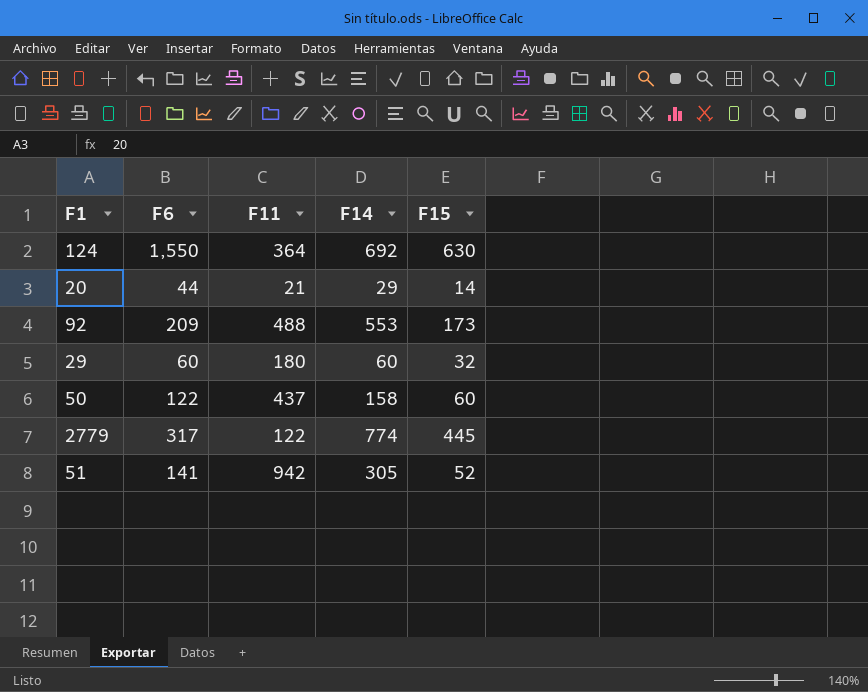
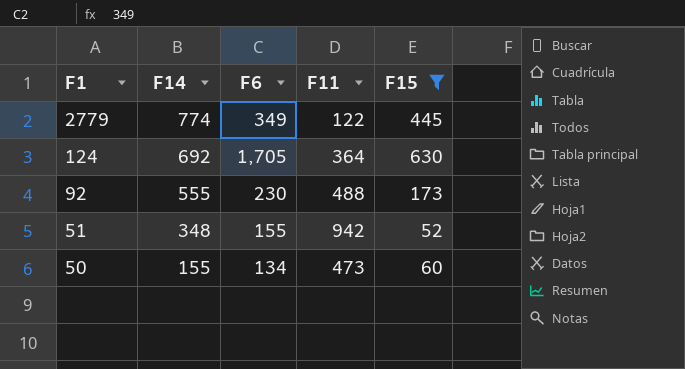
filter: none -> F15 >= 52
row order: none -> F1 descending
column F14 | position: 4 -> 2
2779 | F6: 317 -> 349
124 | F6: 1,550 -> 1,705
92 | F14: 553 -> 555
92 | F6: 209 -> 230
51 | F14: 305 -> 348
51 | F6: 141 -> 155
50 | F14: 158 -> 155
50 | F6: 122 -> 134
50 | F11: 437 -> 473

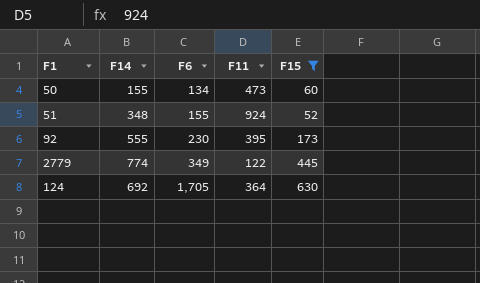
row order: F1 descending -> F6 ascending
51 | F11: 942 -> 924
92 | F11: 488 -> 395

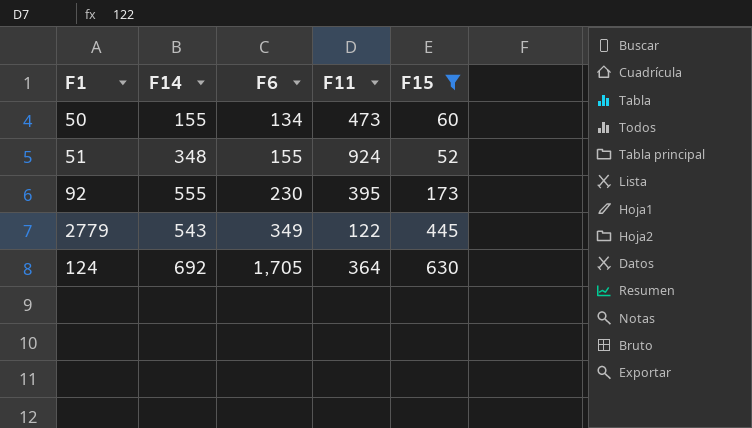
2779 | F14: 774 -> 543

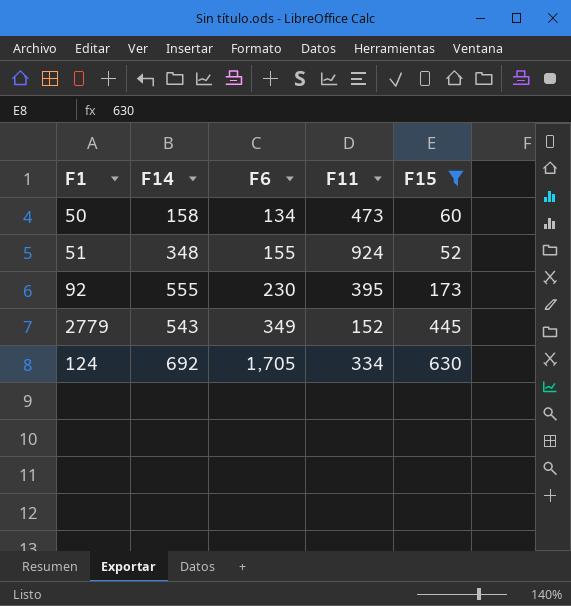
50 | F14: 155 -> 158
2779 | F11: 122 -> 152
124 | F11: 364 -> 334

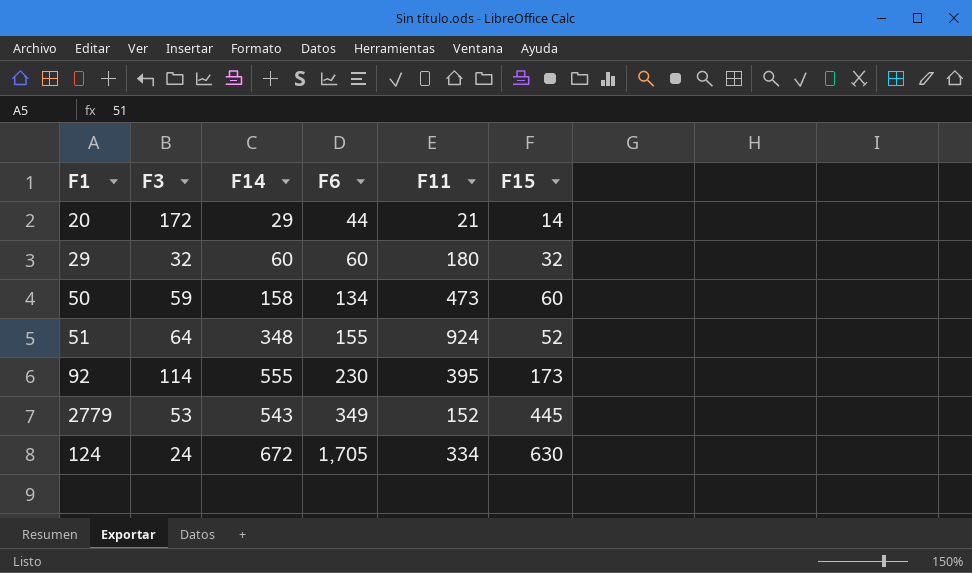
filter: F15 >= 52 -> none
column F3 | position: none -> 2
124 | F14: 692 -> 672

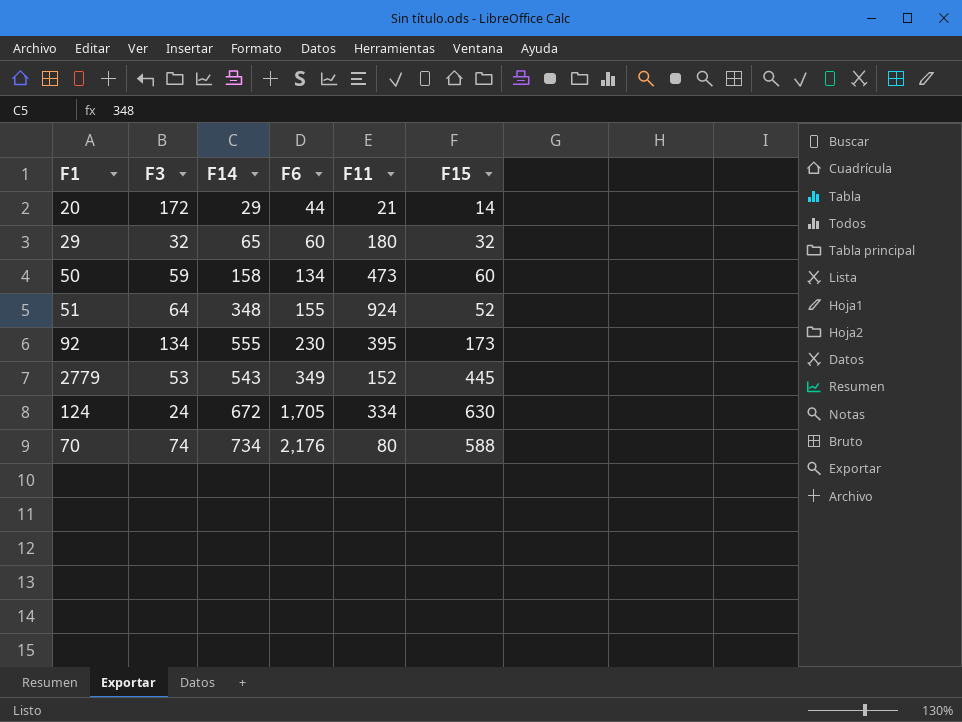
29 | F14: 60 -> 65
92 | F3: 114 -> 134
row 70: none -> 74 | 734 | 2,176 | 80 | 588

